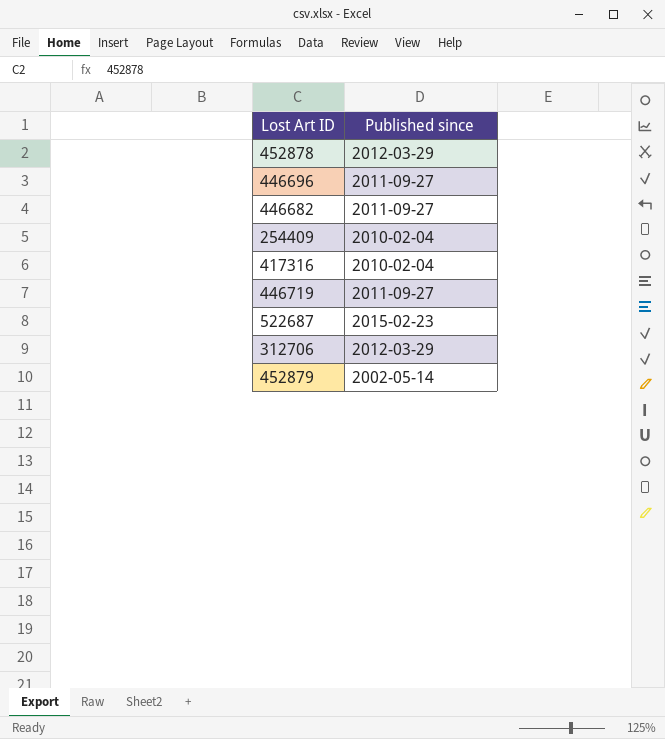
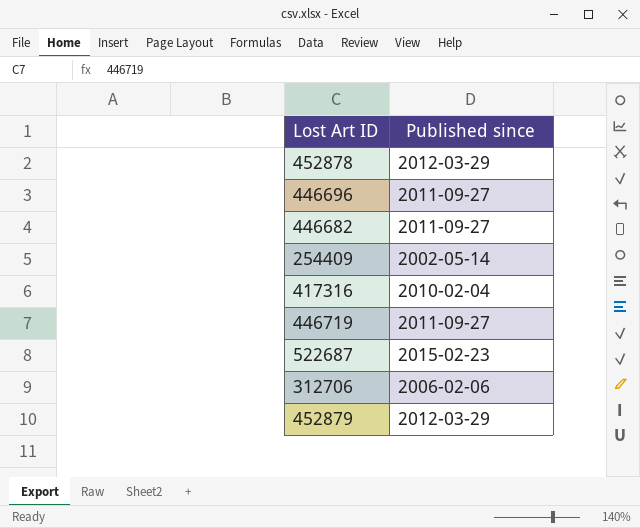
254409 | Published since: 2010-02-04 -> 2002-05-14
312706 | Published since: 2012-03-29 -> 2006-02-06
452879 | Published since: 2002-05-14 -> 2012-03-29

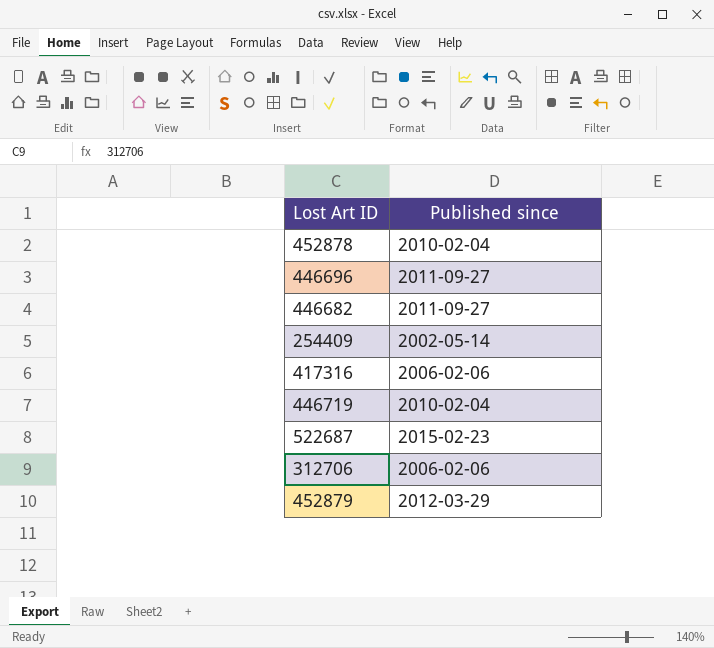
452878 | Published since: 2012-03-29 -> 2010-02-04
417316 | Published since: 2010-02-04 -> 2006-02-06
446719 | Published since: 2011-09-27 -> 2010-02-04

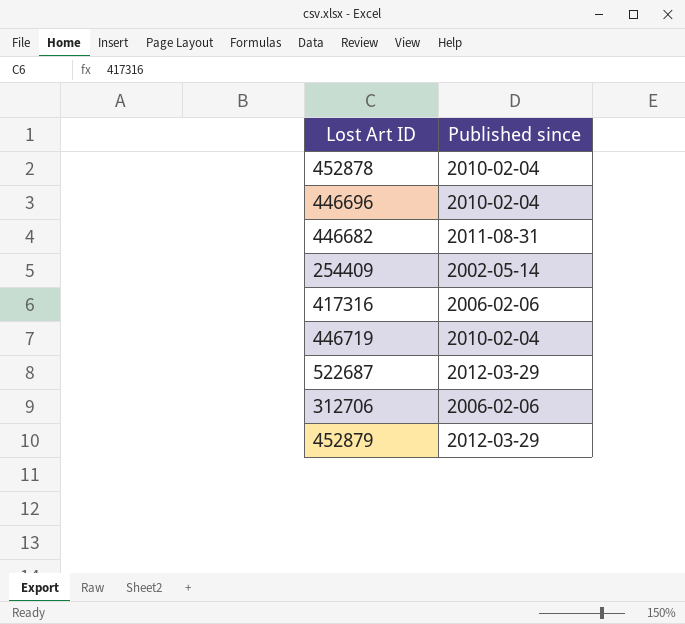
446696 | Published since: 2011-09-27 -> 2010-02-04
446682 | Published since: 2011-09-27 -> 2011-08-31
522687 | Published since: 2015-02-23 -> 2012-03-29

